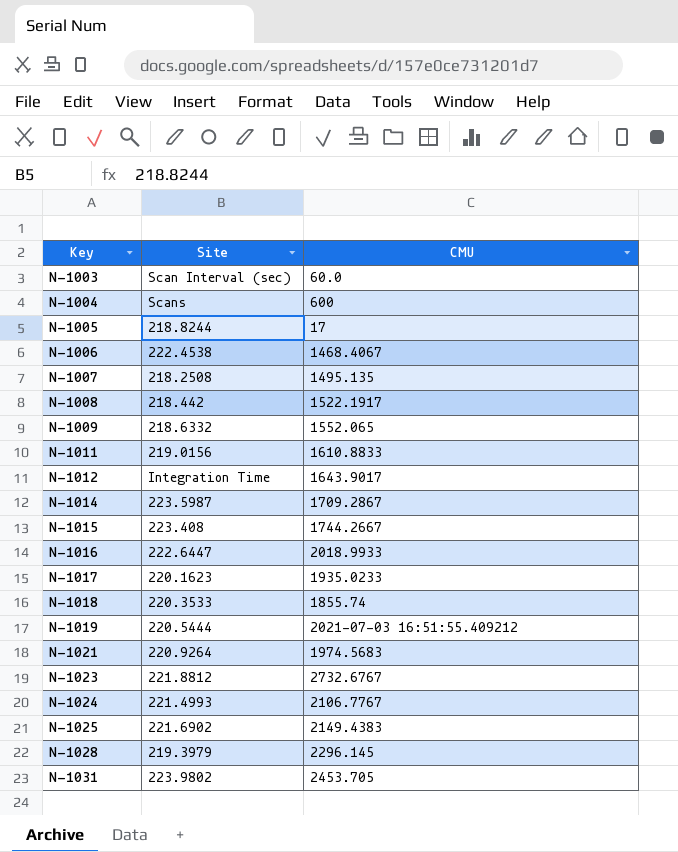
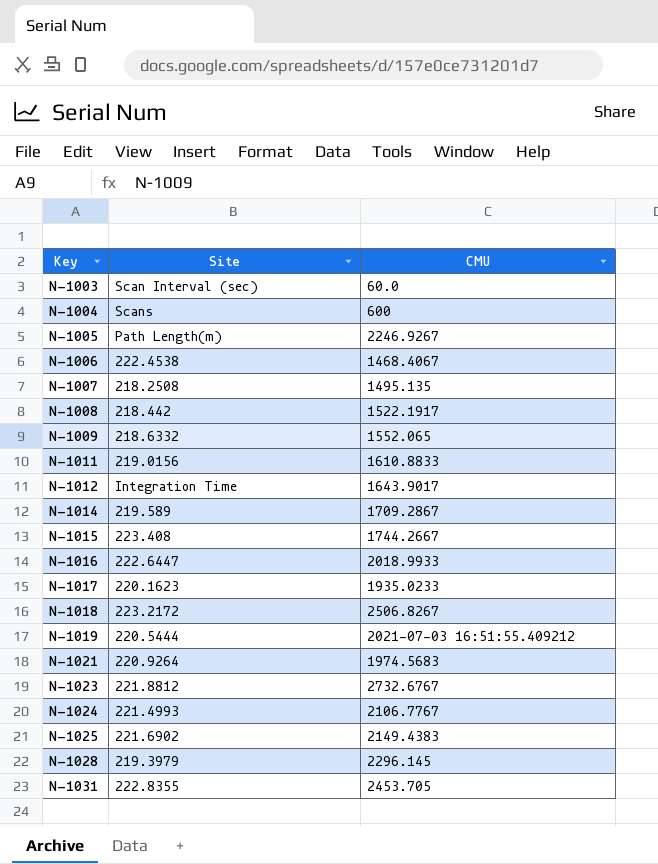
N-1005 | Site: 218.8244 -> Path Length(m)
N-1005 | CMU: 17 -> 2246.9267
N-1014 | Site: 223.5987 -> 219.589
N-1018 | Site: 220.3533 -> 223.2172
N-1018 | CMU: 1855.74 -> 2506.8267
N-1031 | Site: 223.9802 -> 222.8355

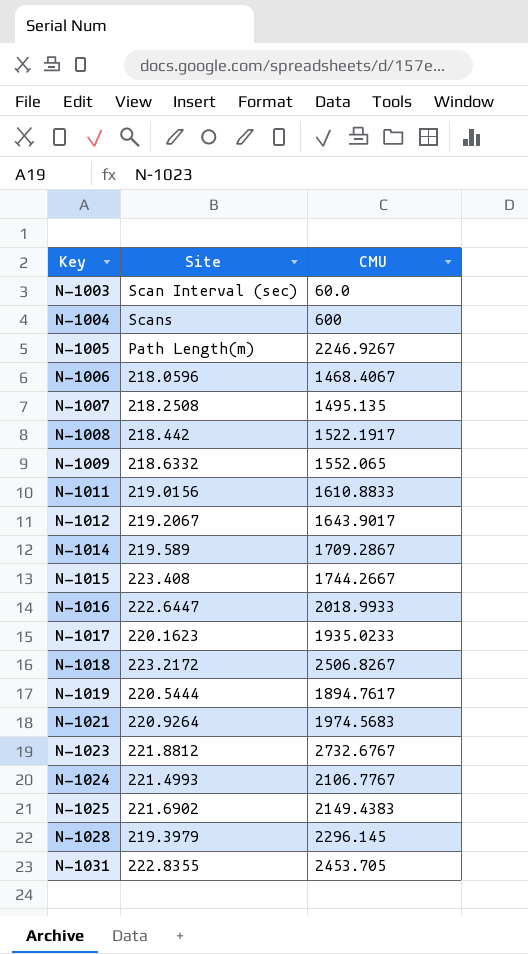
N-1006 | Site: 222.4538 -> 218.0596
N-1012 | Site: Integration Time -> 219.2067
N-1019 | CMU: 2021-07-03 16:51:55.409212 -> 1894.7617

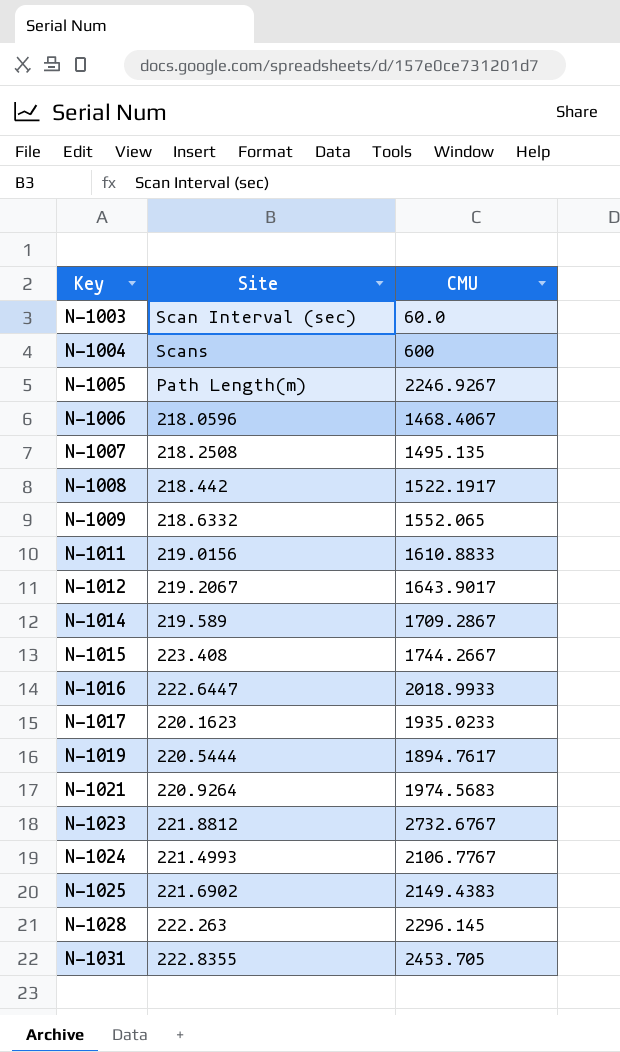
row N-1018: 223.2172 | 2506.8267 -> none
N-1028 | Site: 219.3979 -> 222.263

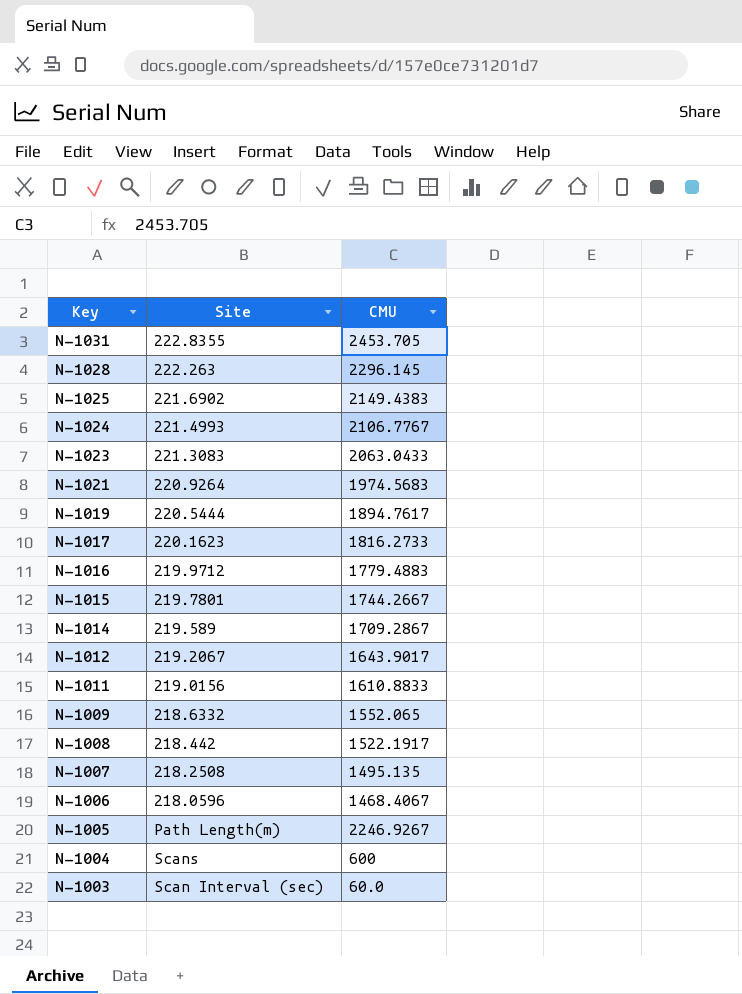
row order: Key ascending -> Key descending
N-1023 | Site: 221.8812 -> 221.3083
N-1023 | CMU: 2732.6767 -> 2063.0433
N-1017 | CMU: 1935.0233 -> 1816.2733
N-1016 | Site: 222.6447 -> 219.9712
N-1016 | CMU: 2018.9933 -> 1779.4883
N-1015 | Site: 223.408 -> 219.7801

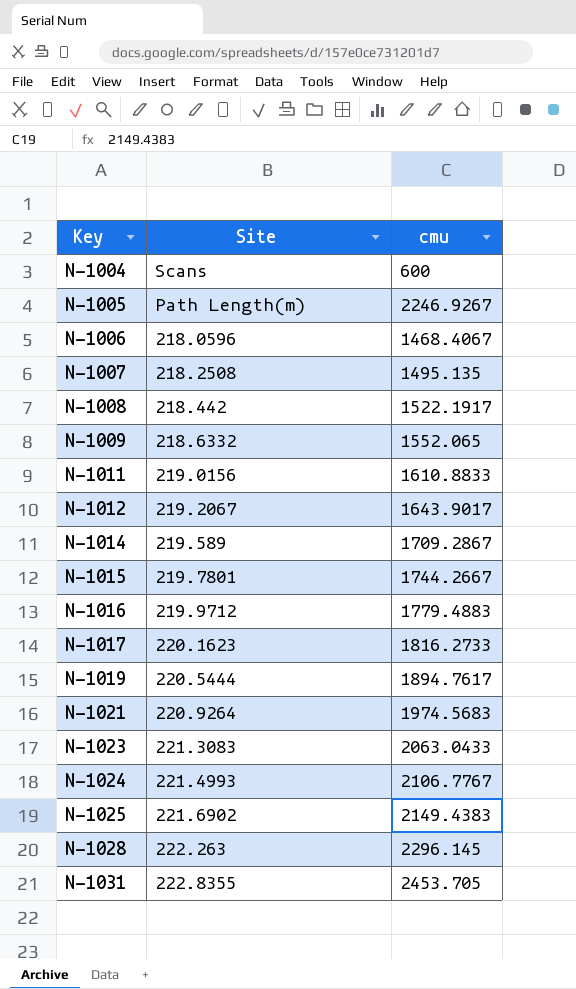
row order: Key descending -> Key ascending
column name: CMU -> cmu
row N-1003: Scan Interval (sec) | 60.0 -> none

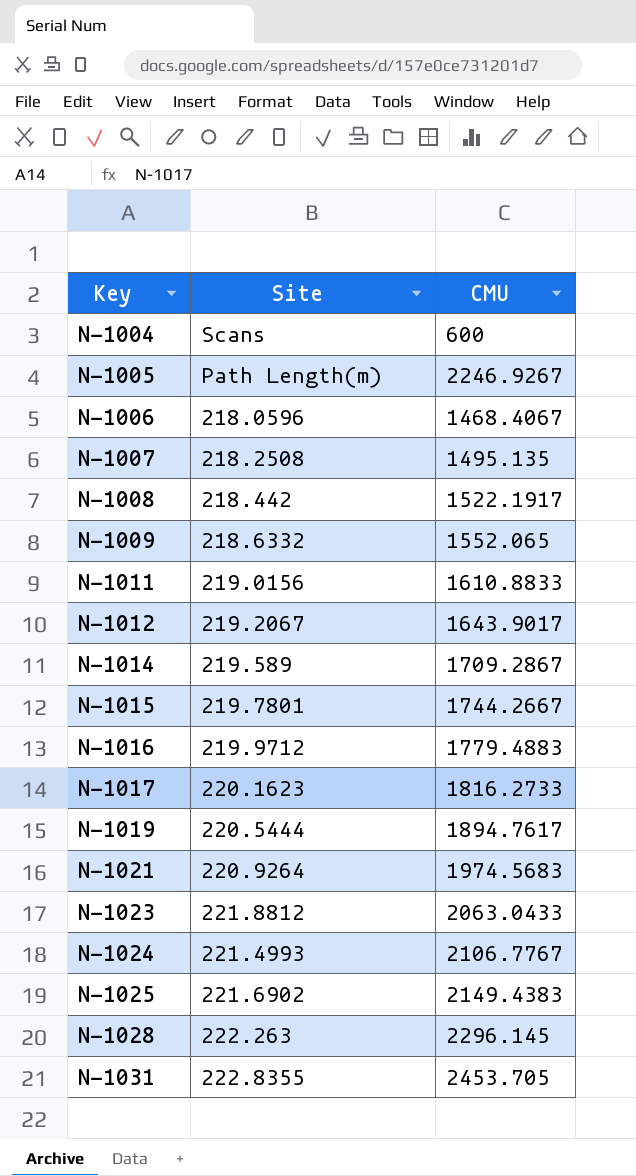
column name: cmu -> CMU
N-1023 | Site: 221.3083 -> 221.8812

